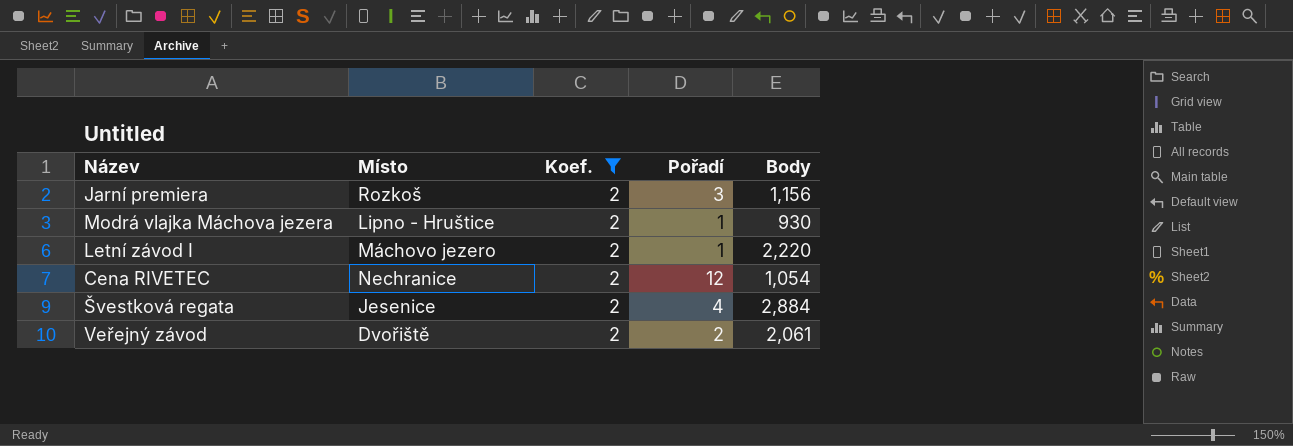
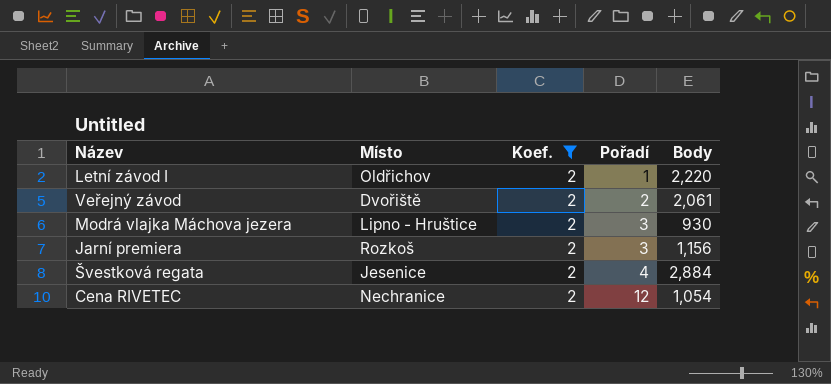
row order: none -> Pořadí ascending
Letní závod I | Místo: Máchovo jezero -> Oldřichov
Modrá vlajka Máchova jezera | Pořadí: 1 -> 3

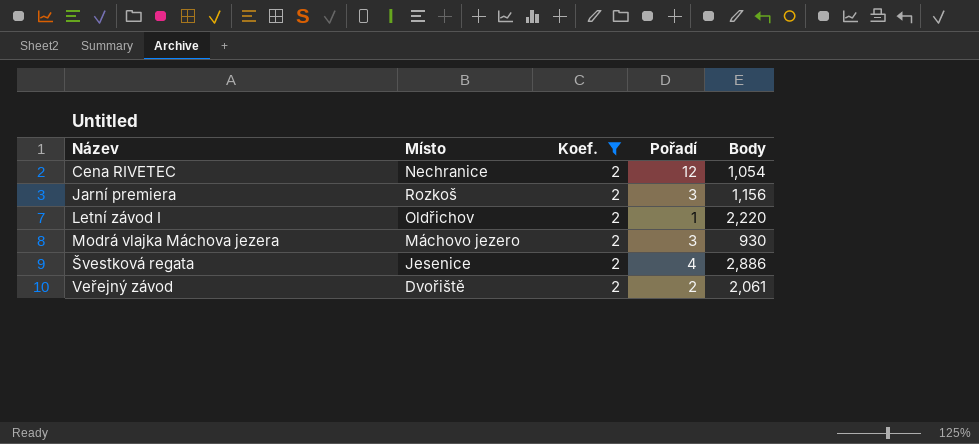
row order: Pořadí ascending -> Název ascending
Modrá vlajka Máchova jezera | Místo: Lipno - Hruštice -> Máchovo jezero
Švestková regata | Body: 2,884 -> 2,886

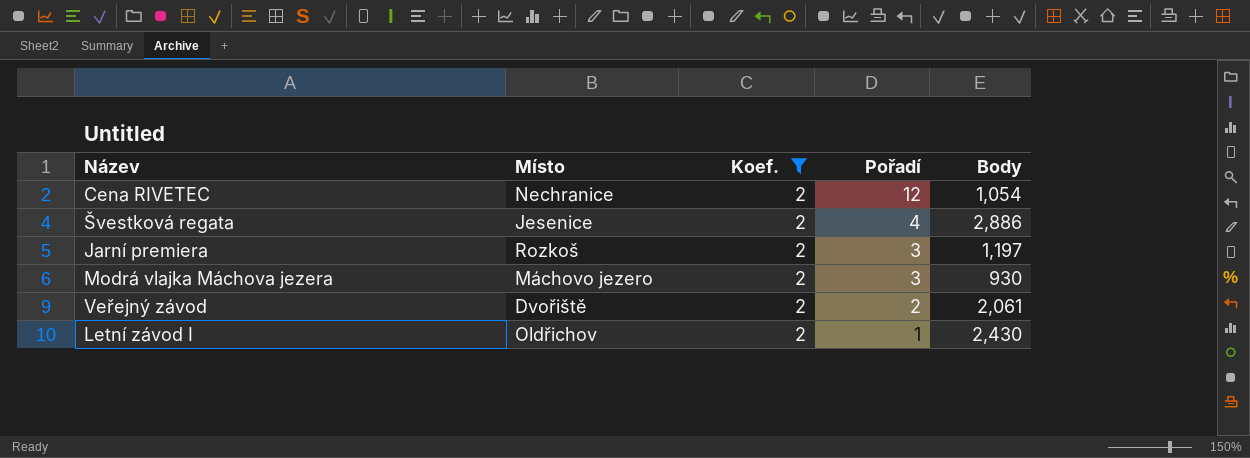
row order: Název ascending -> Pořadí descending
Jarní premiera | Body: 1,156 -> 1,197
Letní závod I | Body: 2,220 -> 2,430

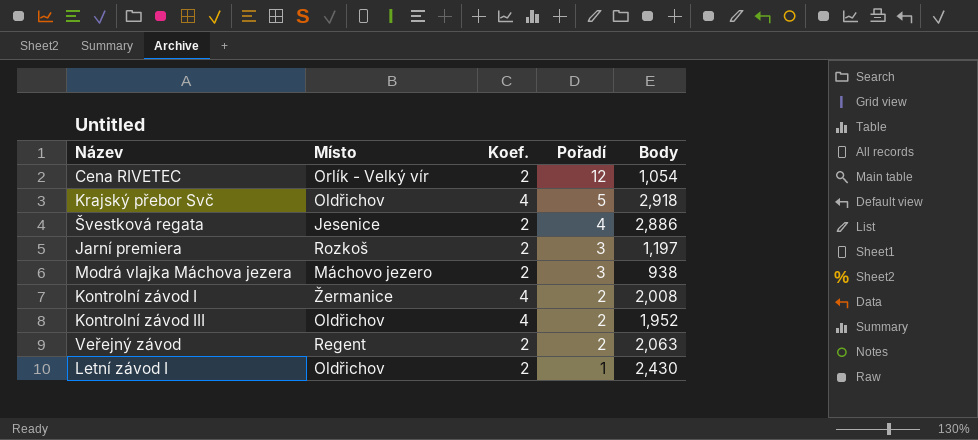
filter: Koef. = 2 -> none
Cena RIVETEC | Místo: Nechranice -> Orlík - Velký vír
Modrá vlajka Máchova jezera | Body: 930 -> 938
Veřejný závod | Místo: Dvořiště -> Regent
Veřejný závod | Body: 2,061 -> 2,063

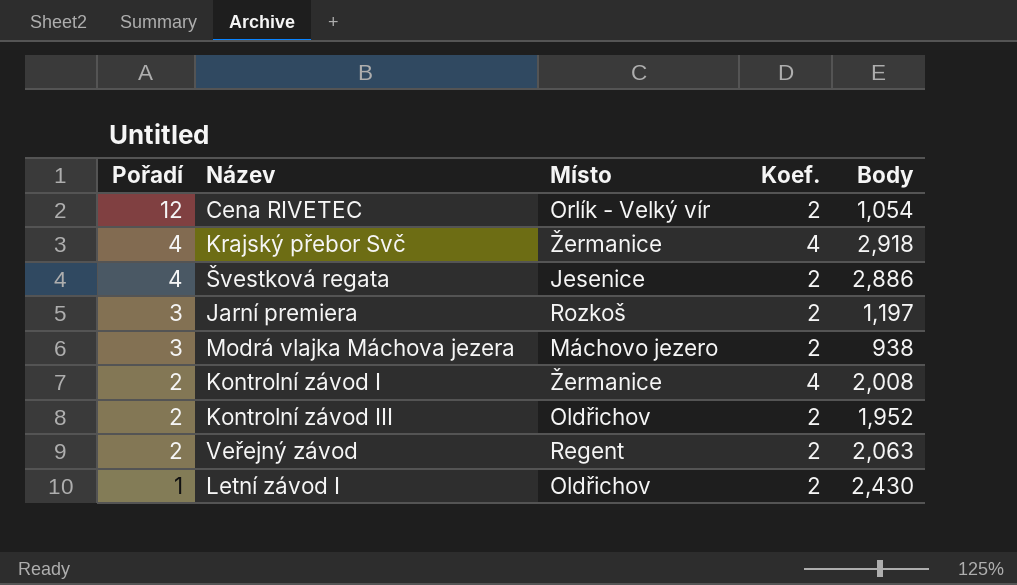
column Pořadí | position: 4 -> 1
Krajský přebor Svč | Pořadí: 5 -> 4
Krajský přebor Svč | Místo: Oldřichov -> Žermanice
Kontrolní závod III | Koef.: 4 -> 2

